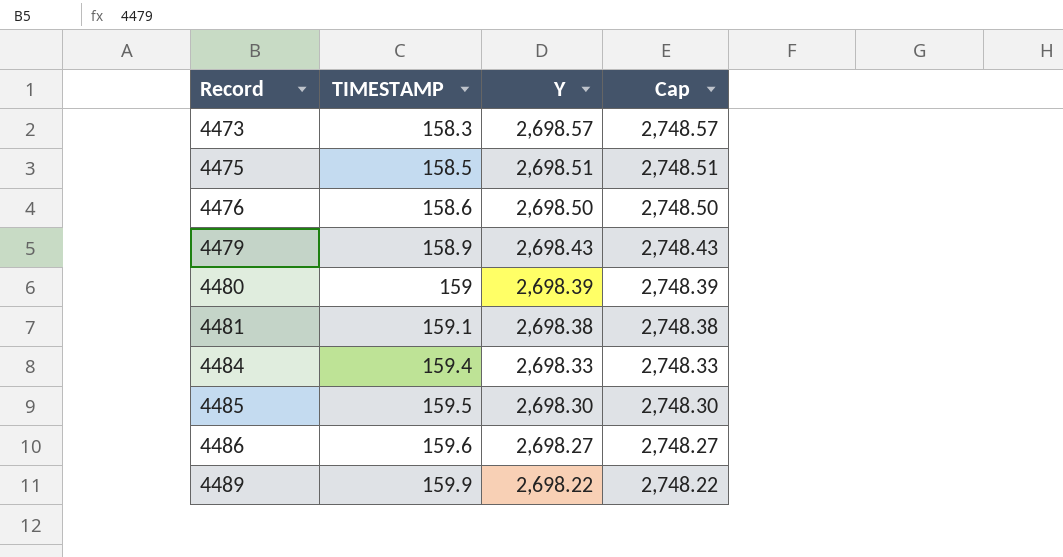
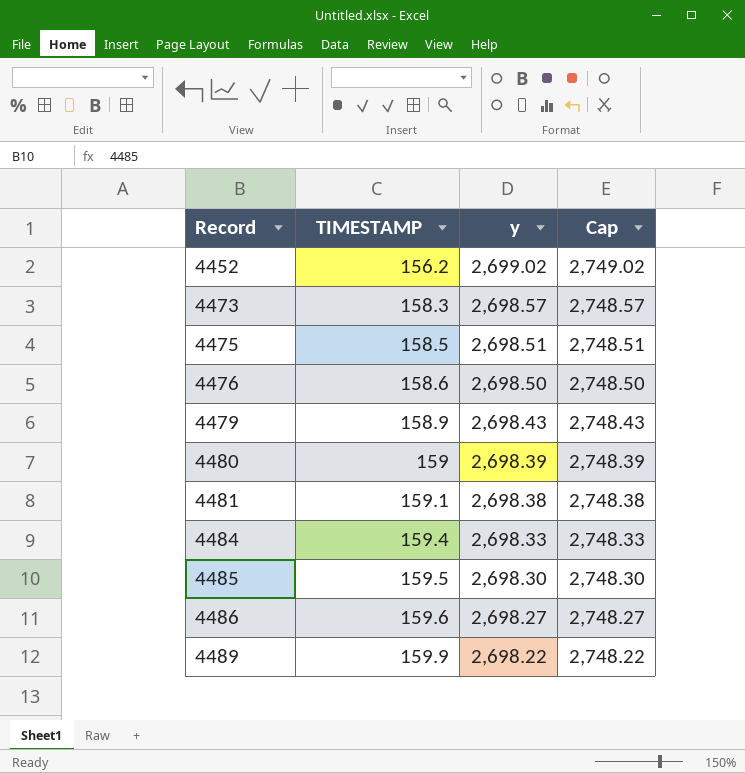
column name: Y -> y
row 4452: none -> 156.2 | 2,699.02 | 2,749.02

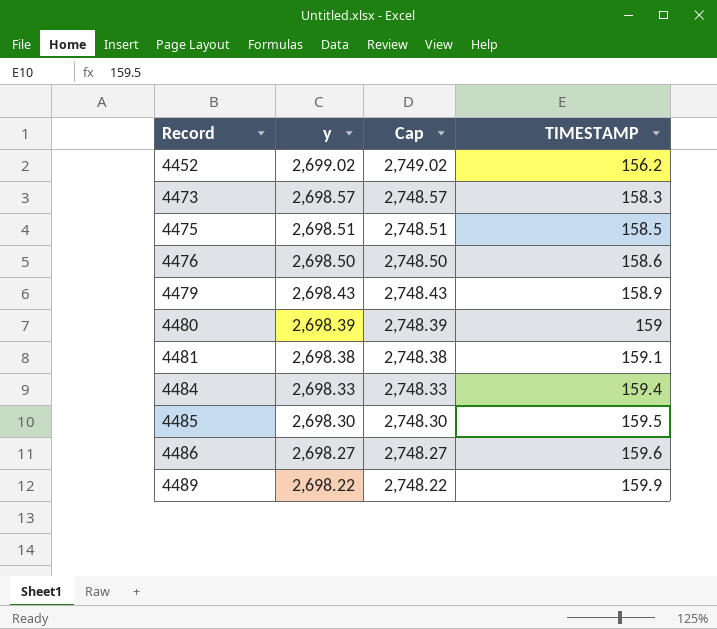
column TIMESTAMP | position: 2 -> 4

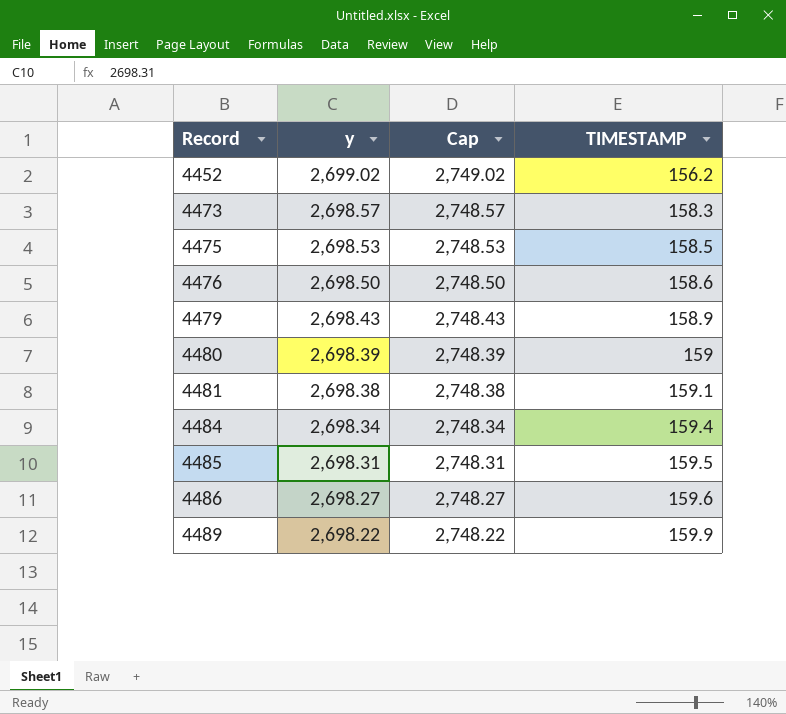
4475 | y: 2,698.51 -> 2,698.53
4475 | Cap: 2,748.51 -> 2,748.53
4484 | y: 2,698.33 -> 2,698.34
4484 | Cap: 2,748.33 -> 2,748.34
4485 | y: 2,698.30 -> 2,698.31
4485 | Cap: 2,748.30 -> 2,748.31

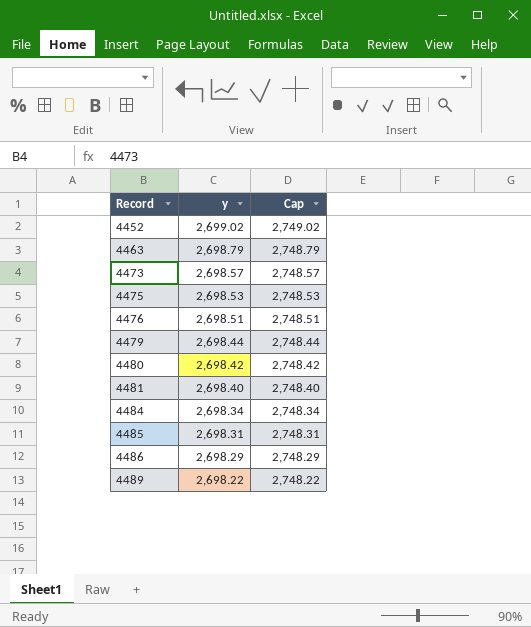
column TIMESTAMP | position: 4 -> none
row 4463: none -> 2,698.79 | 2,748.79
4476 | y: 2,698.50 -> 2,698.51
4476 | Cap: 2,748.50 -> 2,748.51
4479 | y: 2,698.43 -> 2,698.44
4479 | Cap: 2,748.43 -> 2,748.44
4480 | y: 2,698.39 -> 2,698.42
4480 | Cap: 2,748.39 -> 2,748.42
4481 | y: 2,698.38 -> 2,698.40
4481 | Cap: 2,748.38 -> 2,748.40
4486 | y: 2,698.27 -> 2,698.29
4486 | Cap: 2,748.27 -> 2,748.29

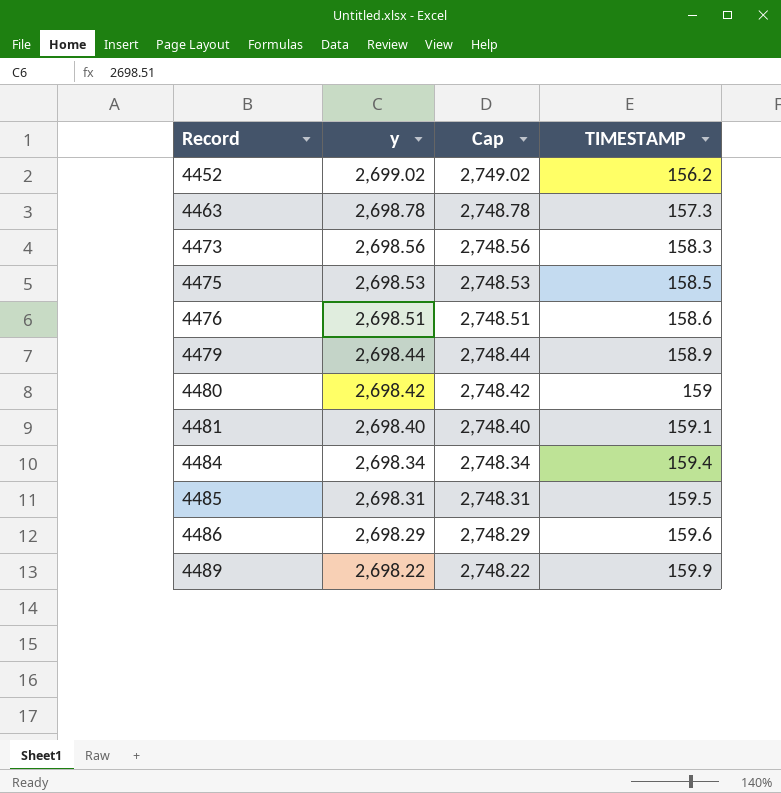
column TIMESTAMP | position: none -> 4
4463 | y: 2,698.79 -> 2,698.78
4463 | Cap: 2,748.79 -> 2,748.78
4473 | y: 2,698.57 -> 2,698.56
4473 | Cap: 2,748.57 -> 2,748.56

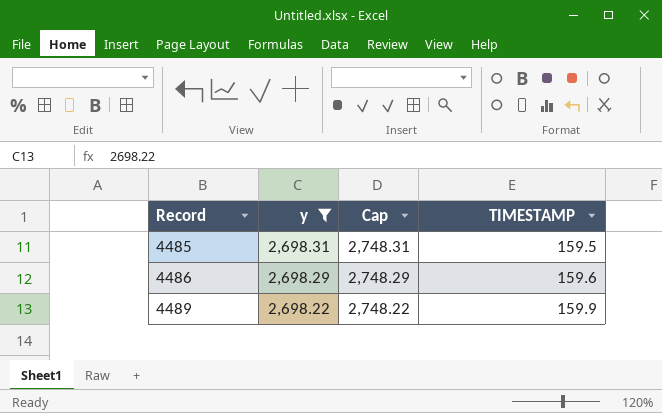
filter: none -> y <= 2,698.31

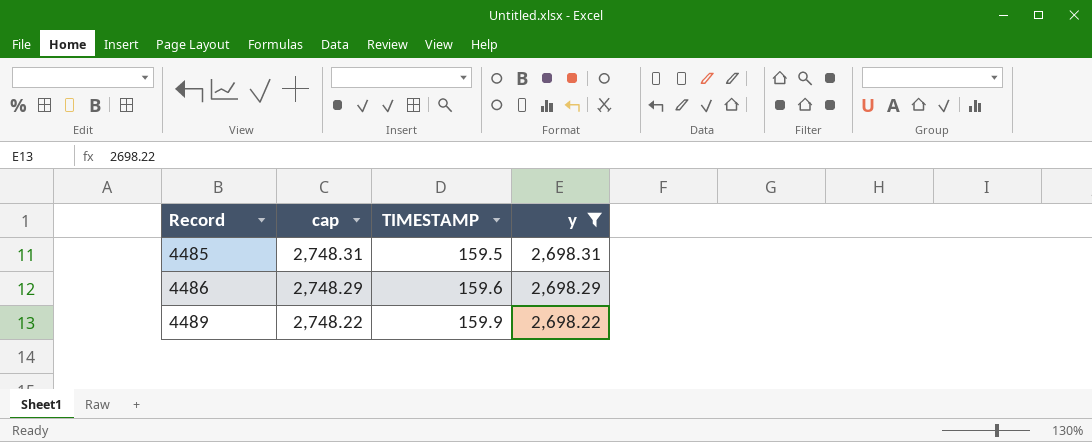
column name: Cap -> cap
column y | position: 2 -> 4

